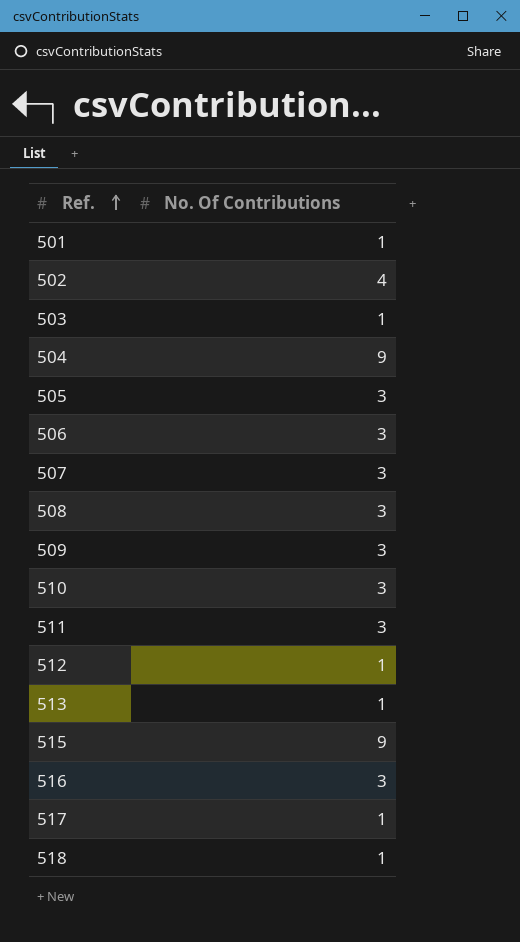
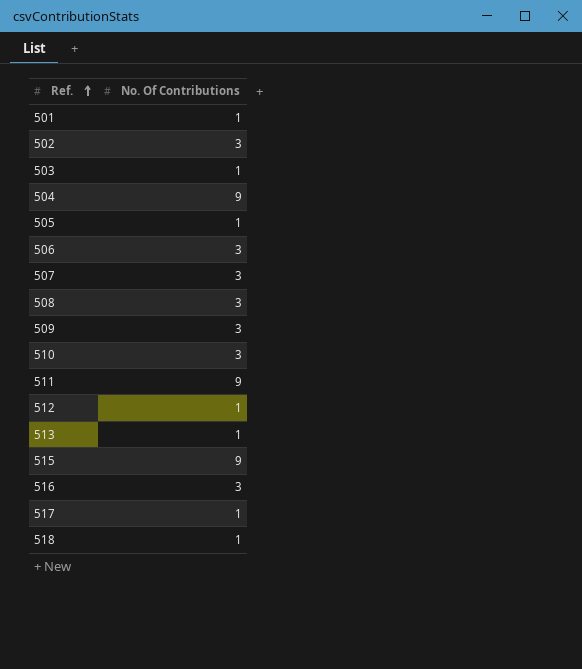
502 | No. Of Contributions: 4 -> 3
505 | No. Of Contributions: 3 -> 1
511 | No. Of Contributions: 3 -> 9

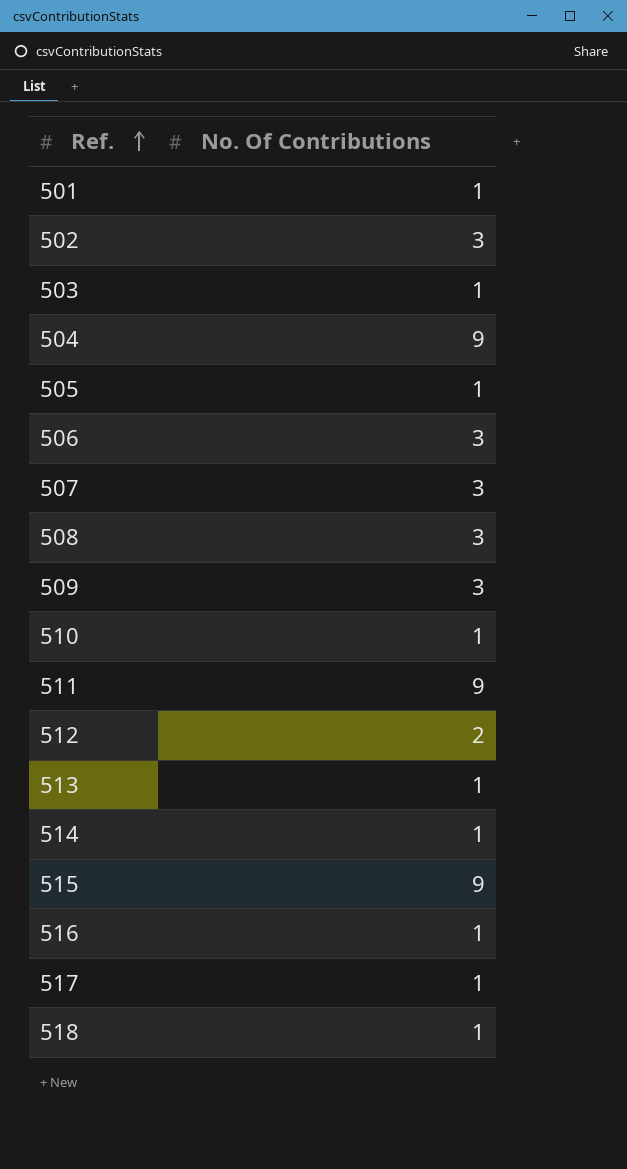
510 | No. Of Contributions: 3 -> 1
512 | No. Of Contributions: 1 -> 2
row 514: none -> 1
516 | No. Of Contributions: 3 -> 1

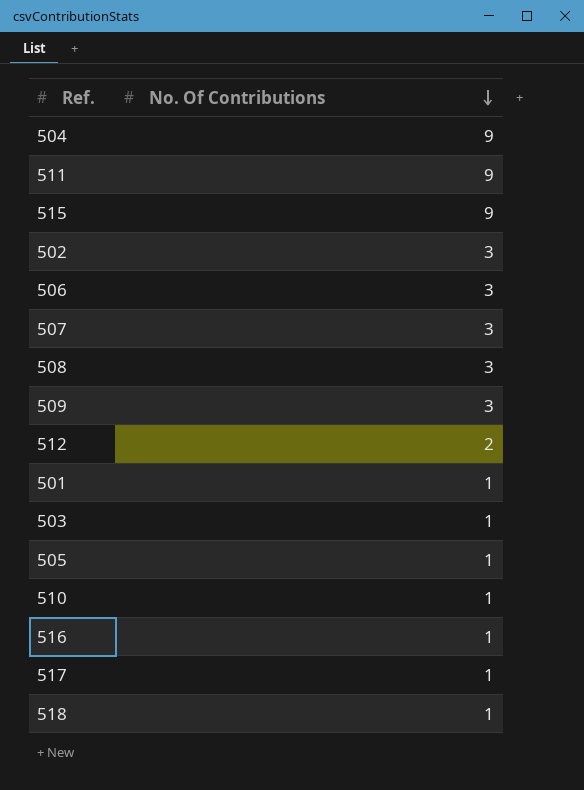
row order: Ref. ascending -> No. Of Contributions descending
row 513: 1 -> none
row 514: 1 -> none

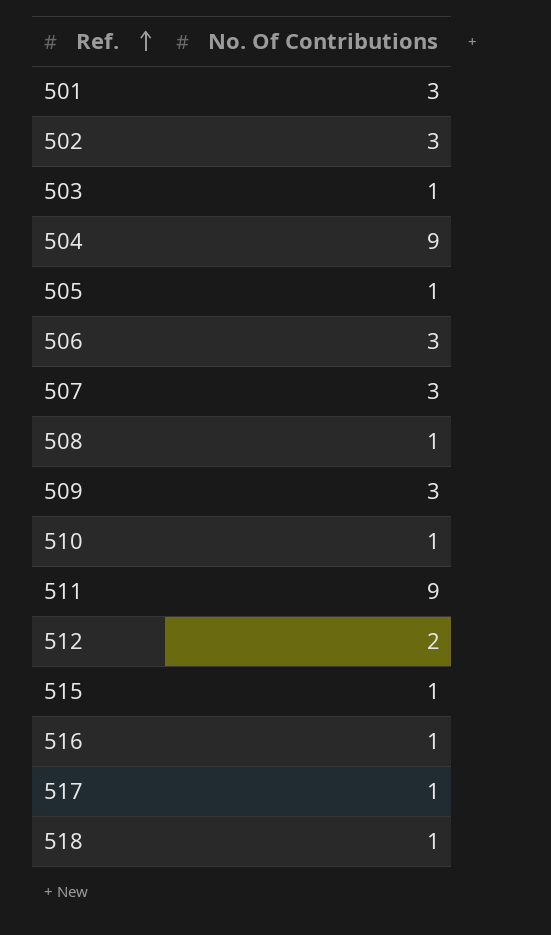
row order: No. Of Contributions descending -> Ref. ascending
501 | No. Of Contributions: 1 -> 3
508 | No. Of Contributions: 3 -> 1
515 | No. Of Contributions: 9 -> 1

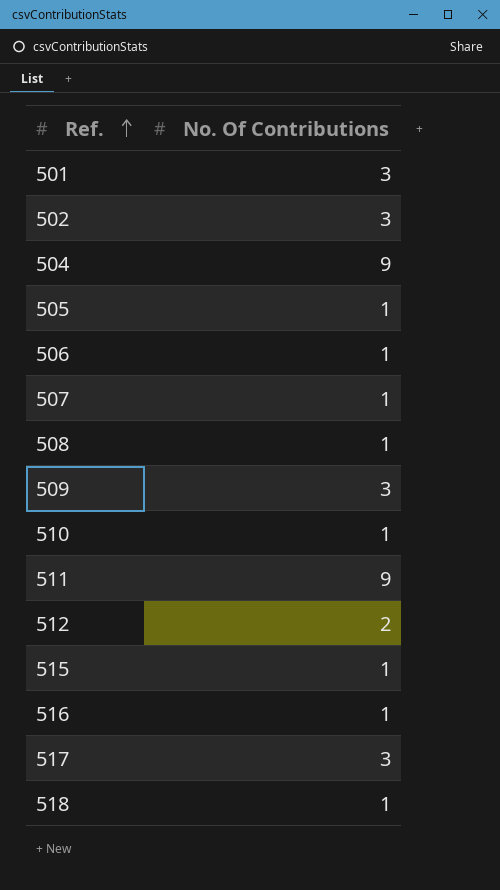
row 503: 1 -> none
506 | No. Of Contributions: 3 -> 1
507 | No. Of Contributions: 3 -> 1
517 | No. Of Contributions: 1 -> 3

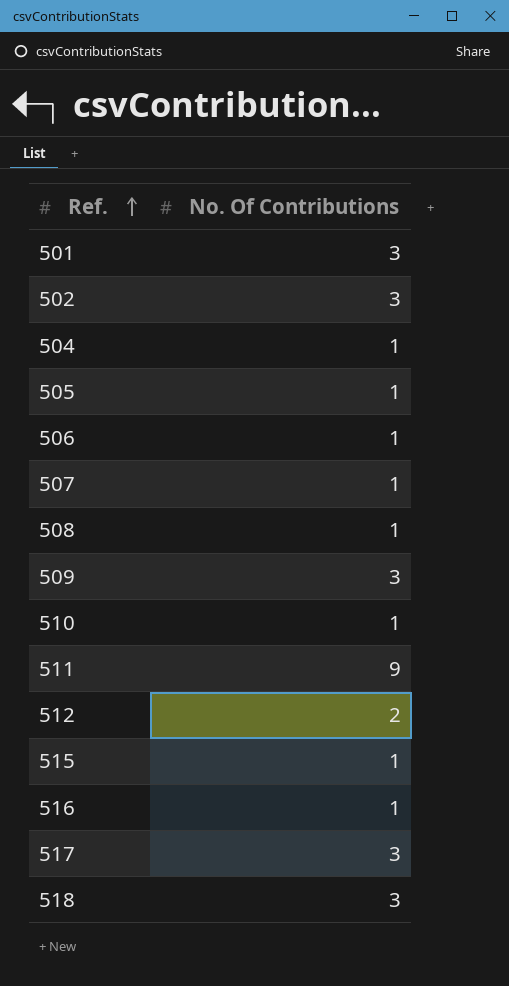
504 | No. Of Contributions: 9 -> 1
518 | No. Of Contributions: 1 -> 3

